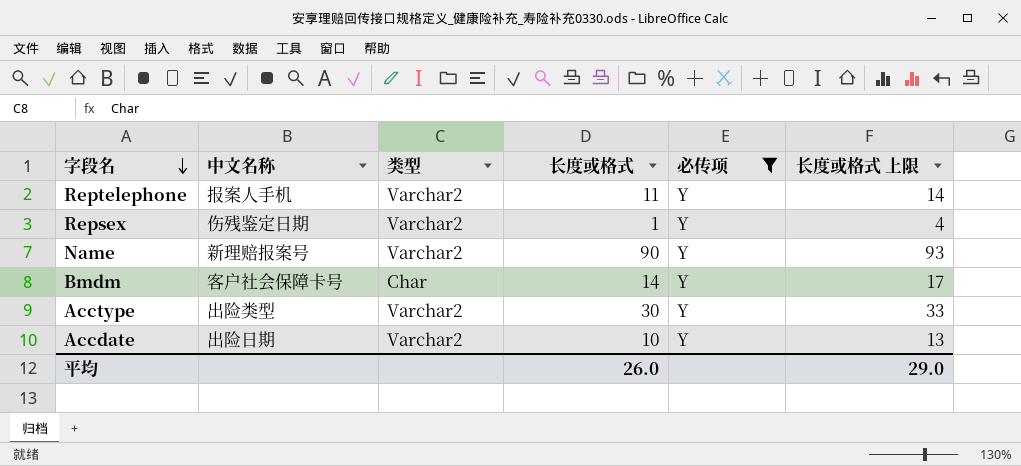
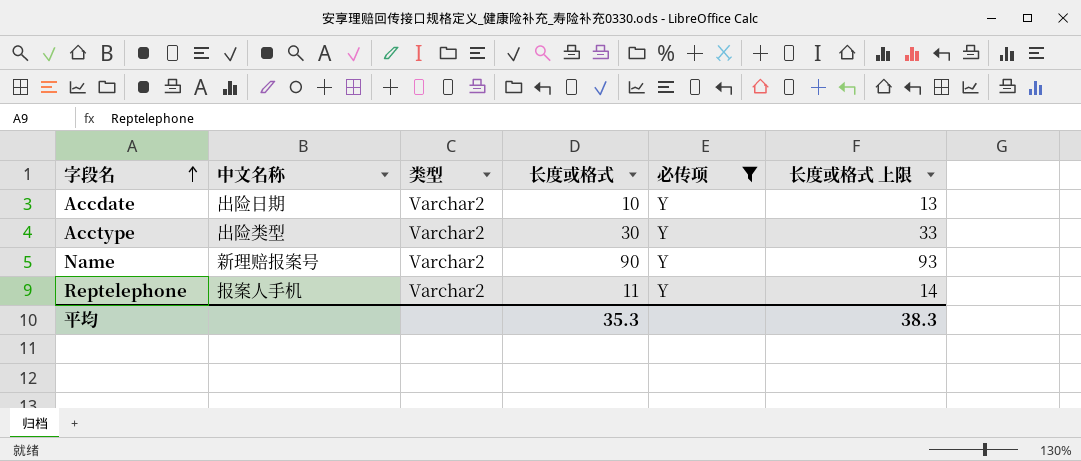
row order: 字段名 descending -> 字段名 ascending
row Repsex: 伤残鉴定日期 | Varchar2 | 1 | Y | 4 -> none
row Bmdm: 客户社会保障卡号 | Char | 14 | Y | 17 -> none
平均 | 长度或格式: 26.0 -> 35.3
平均 | 长度或格式 上限: 29.0 -> 38.3

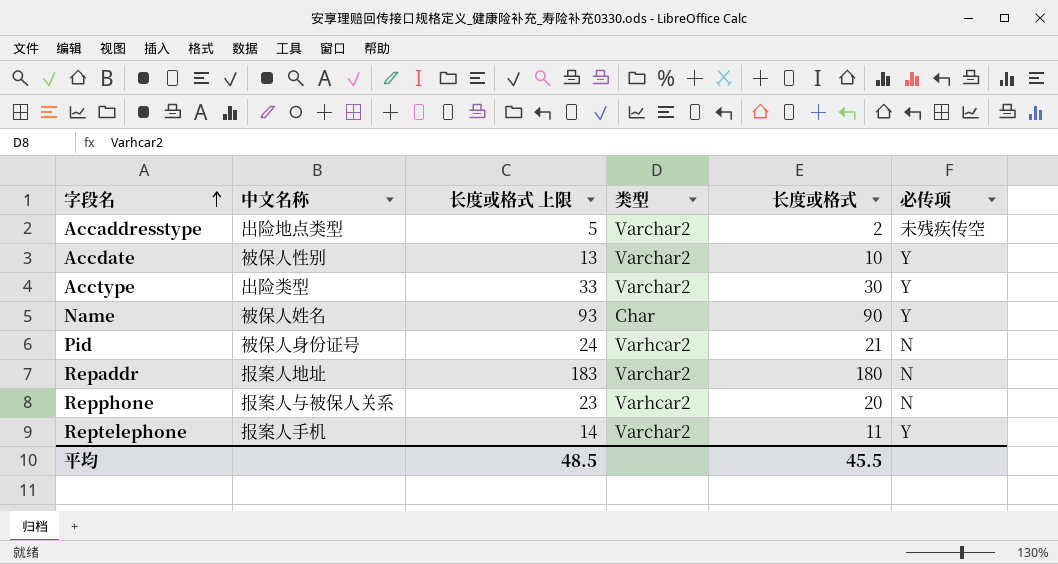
filter: 必传项 = Y -> none
column 长度或格式 上限 | position: 6 -> 3
Accdate | 中文名称: 出险日期 -> 被保人性别
Name | 中文名称: 新理赔报案号 -> 被保人姓名
Name | 类型: Varchar2 -> Char
平均 | 长度或格式 上限: 38.3 -> 48.5
平均 | 长度或格式: 35.3 -> 45.5

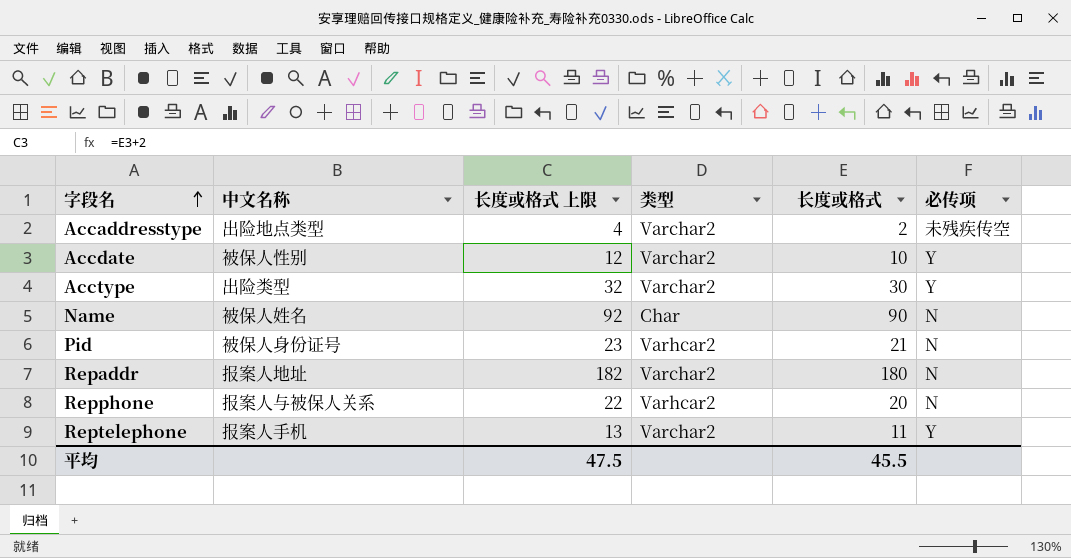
column 长度或格式 上限 | formula: [长度或格式] + 3 -> [长度或格式] + 2
Name | 必传项: Y -> N
平均 | 长度或格式 上限: 48.5 -> 47.5

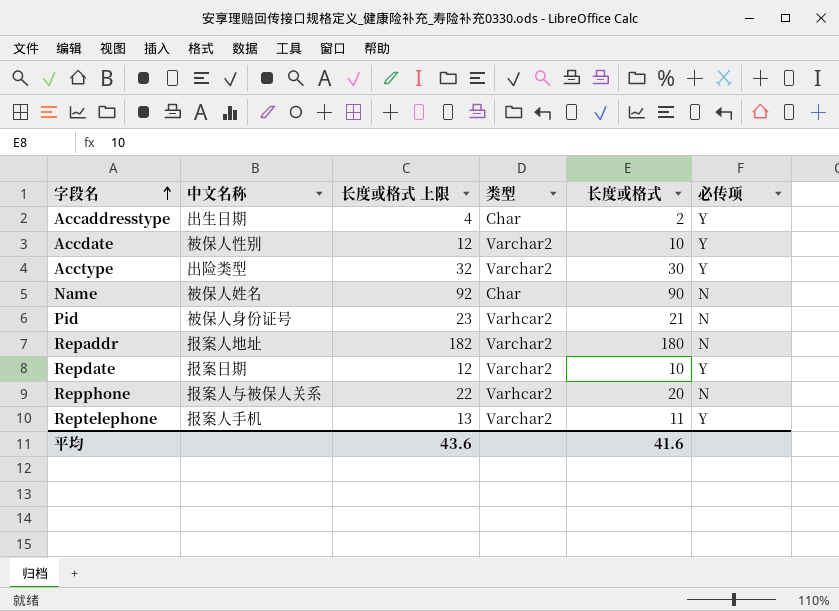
Accaddresstype | 中文名称: 出险地点类型 -> 出生日期
Accaddresstype | 类型: Varchar2 -> Char
Accaddresstype | 必传项: 未残疾传空 -> Y
row Repdate: none -> 报案日期 | 12 | Varchar2 | 10 | Y
平均 | 长度或格式 上限: 47.5 -> 43.6
平均 | 长度或格式: 45.5 -> 41.6

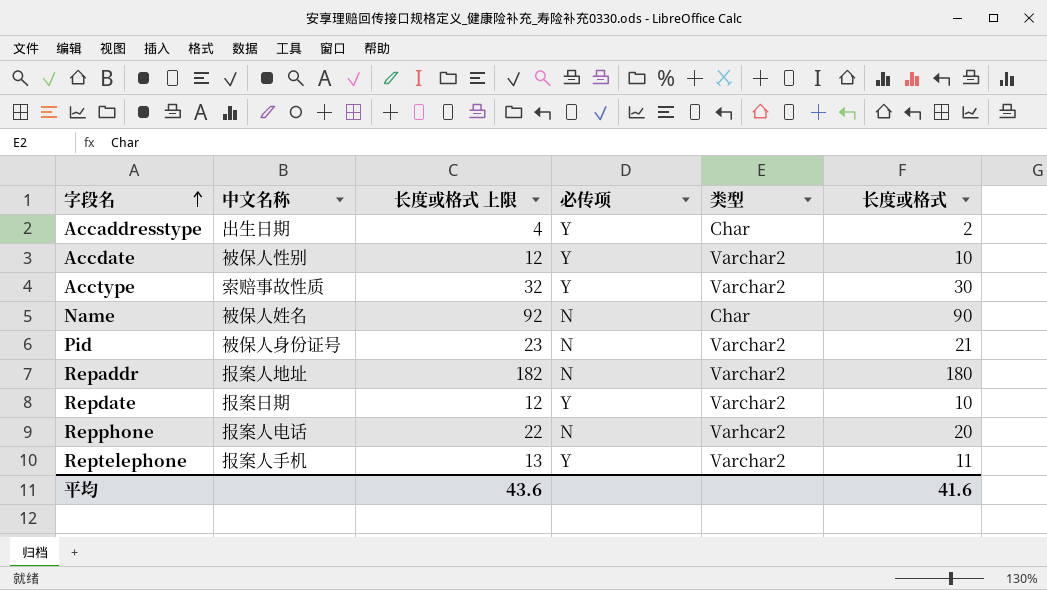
column 必传项 | position: 6 -> 4
Acctype | 中文名称: 出险类型 -> 索赔事故性质
Pid | 类型: Varhcar2 -> Varchar2
Repphone | 中文名称: 报案人与被保人关系 -> 报案人电话

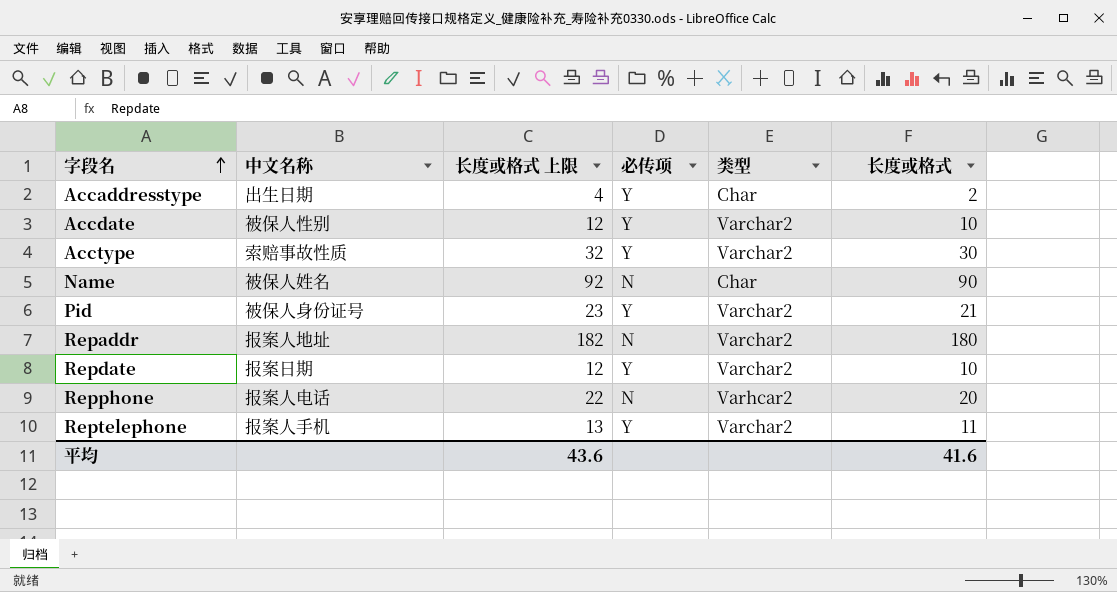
Pid | 必传项: N -> Y

